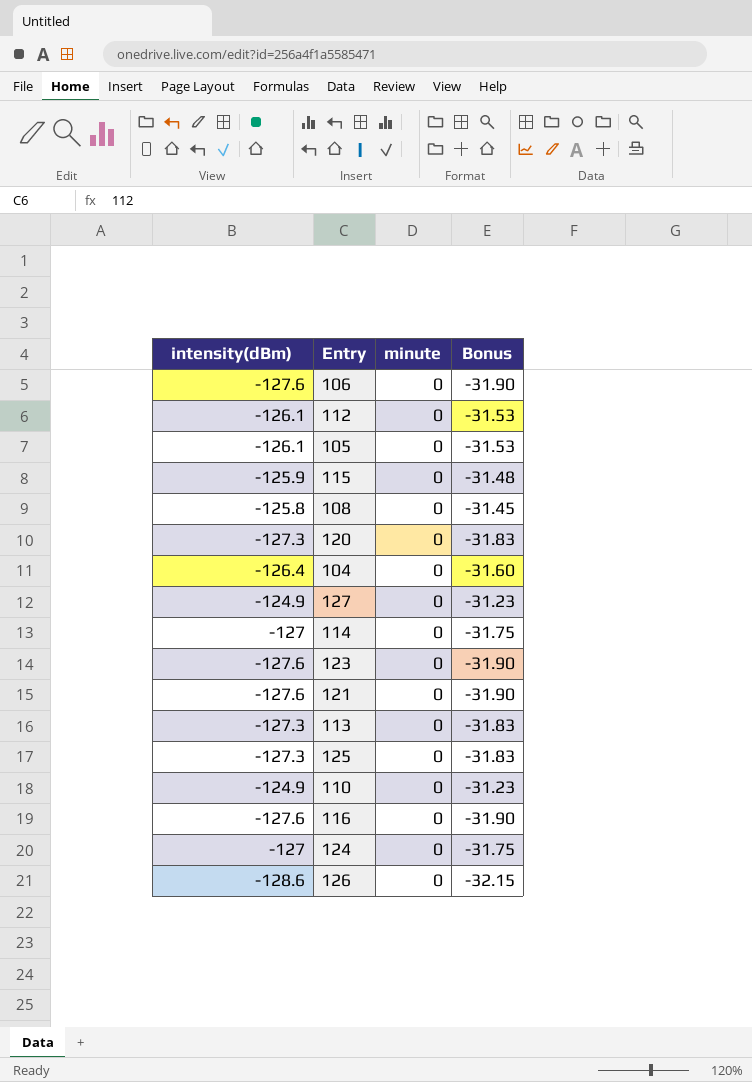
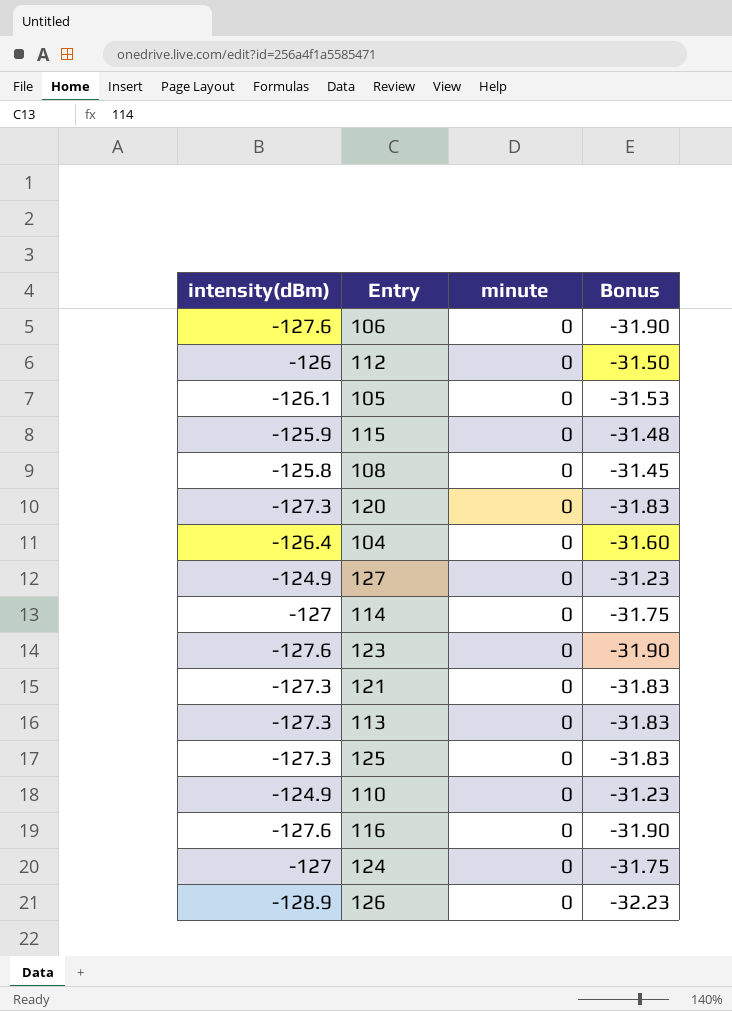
112 | intensity(dBm): -126.1 -> -126
112 | Bonus: -31.53 -> -31.50
121 | intensity(dBm): -127.6 -> -127.3
121 | Bonus: -31.90 -> -31.83
126 | intensity(dBm): -128.6 -> -128.9
126 | Bonus: -32.15 -> -32.23

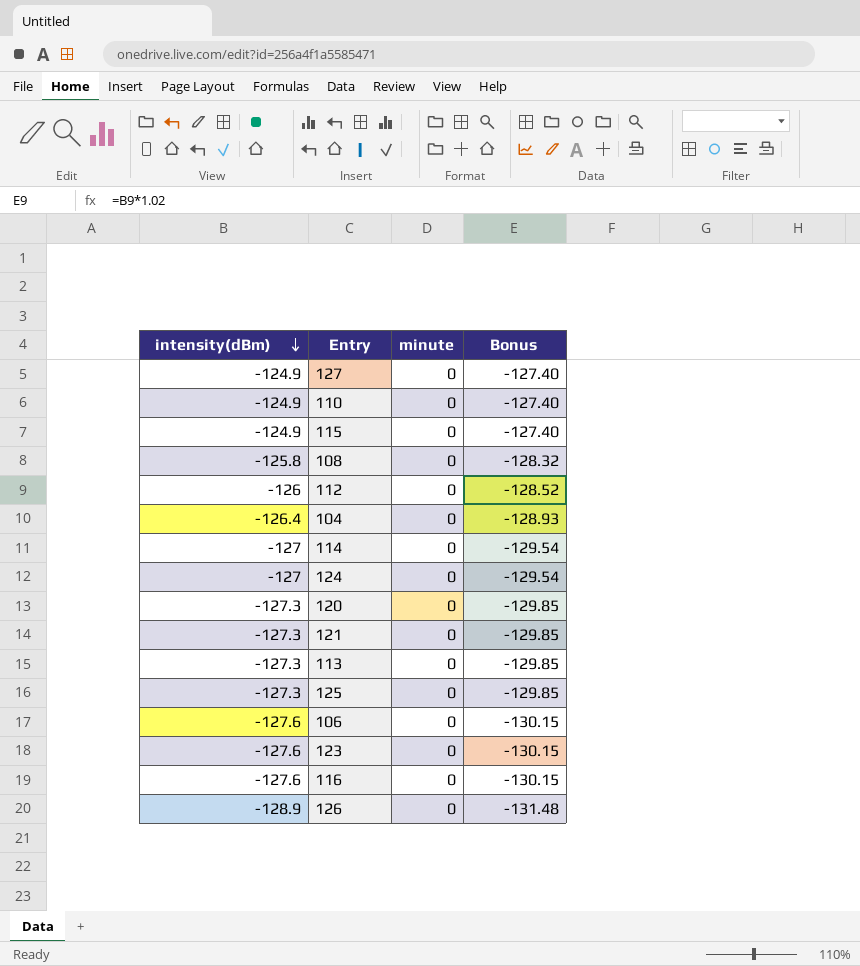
row order: none -> intensity(dBm) descending
column Bonus | formula: [intensity(dBm)] * 0.25 -> [intensity(dBm)] * 1.02
row 105: -126.1 | 0 | -31.53 -> none
115 | intensity(dBm): -125.9 -> -124.9

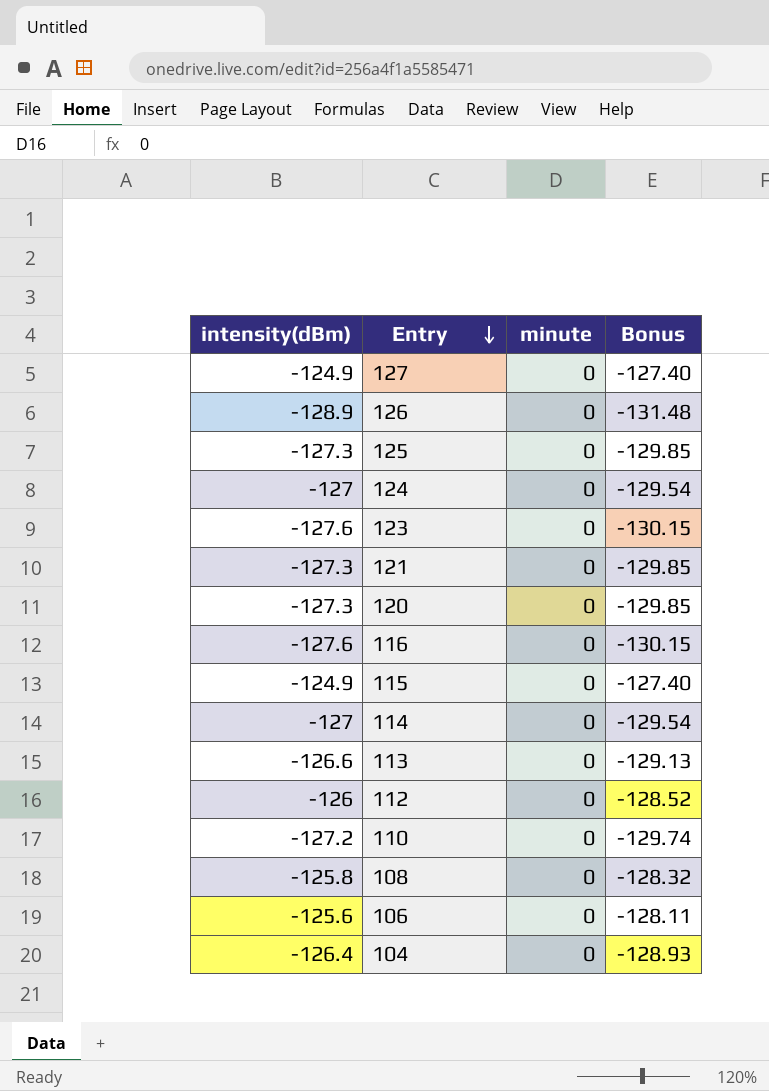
row order: intensity(dBm) descending -> Entry descending
113 | intensity(dBm): -127.3 -> -126.6
113 | Bonus: -129.85 -> -129.13
110 | intensity(dBm): -124.9 -> -127.2
110 | Bonus: -127.40 -> -129.74
106 | intensity(dBm): -127.6 -> -125.6
106 | Bonus: -130.15 -> -128.11

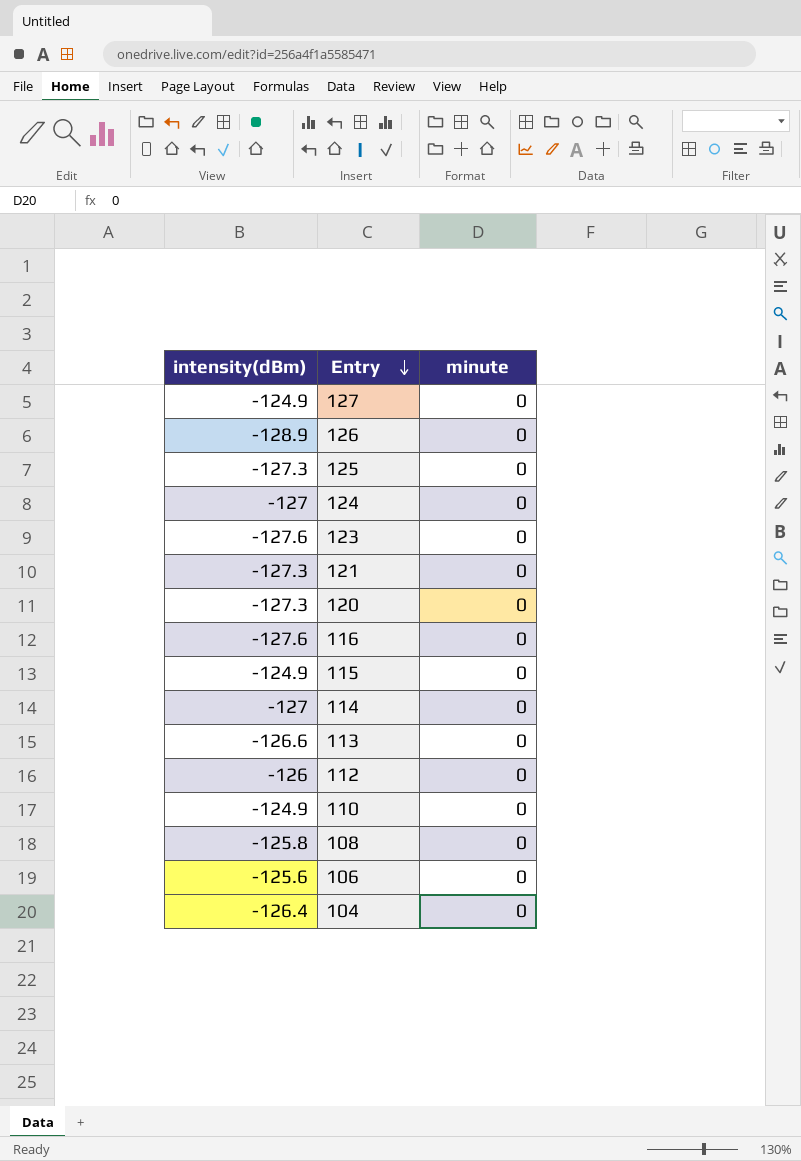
column Bonus | formula: [intensity(dBm)] * 1.02 -> none
110 | intensity(dBm): -127.2 -> -124.9

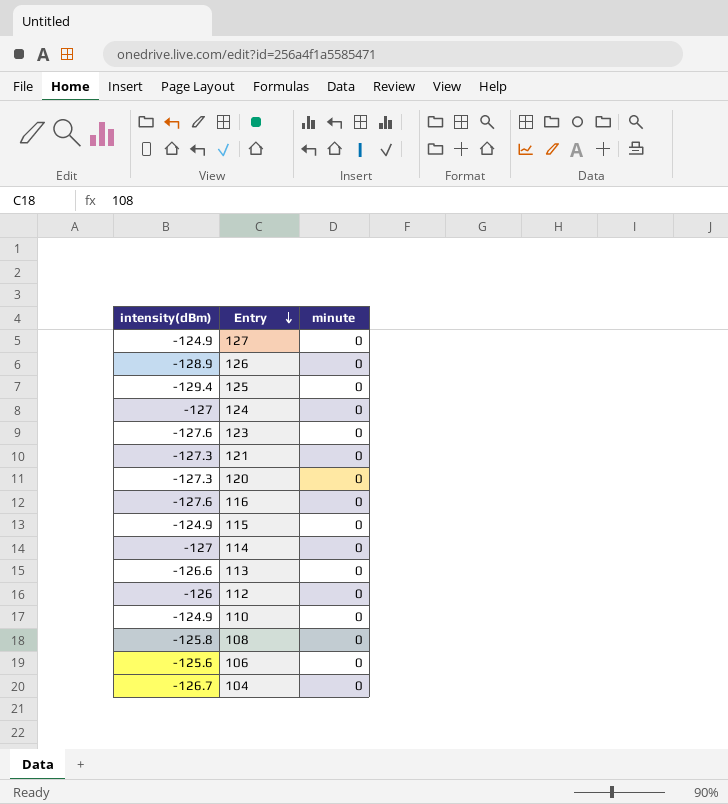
125 | intensity(dBm): -127.3 -> -129.4
104 | intensity(dBm): -126.4 -> -126.7

